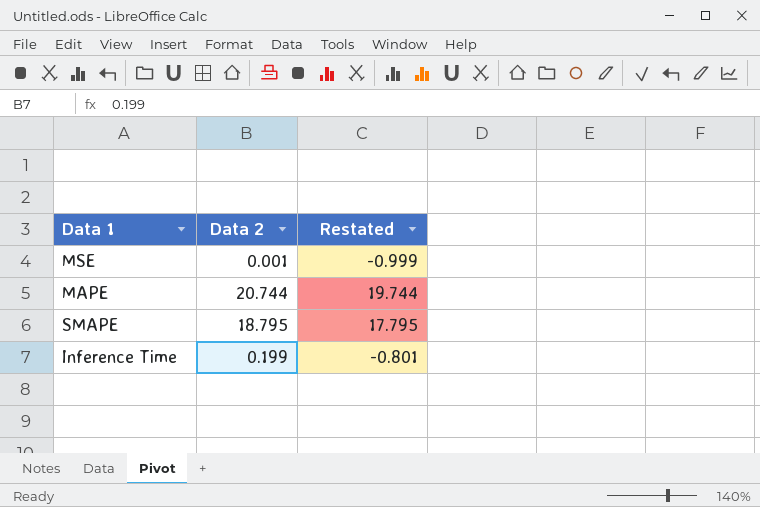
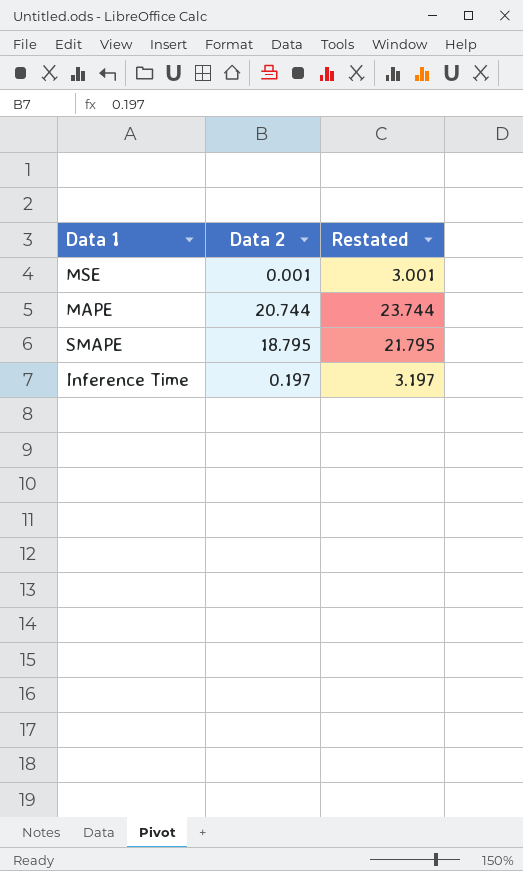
column Restated | formula: [Data 2] - 1 -> [Data 2] + 3
Inference Time | Data 2: 0.199 -> 0.197

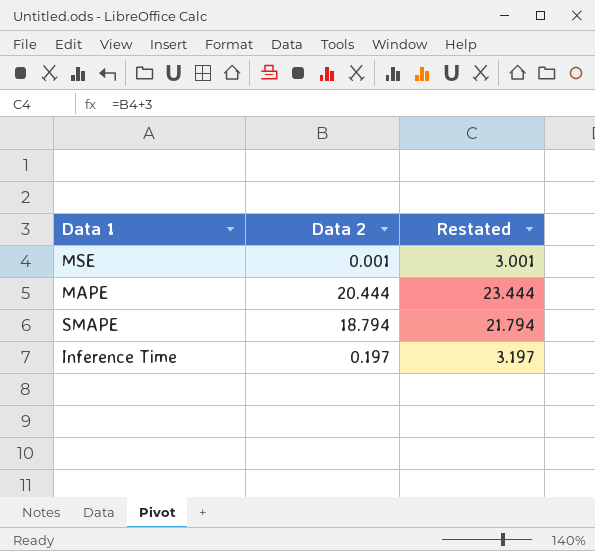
MAPE | Data 2: 20.744 -> 20.444
MAPE | Restated: 23.744 -> 23.444
SMAPE | Data 2: 18.795 -> 18.794
SMAPE | Restated: 21.795 -> 21.794

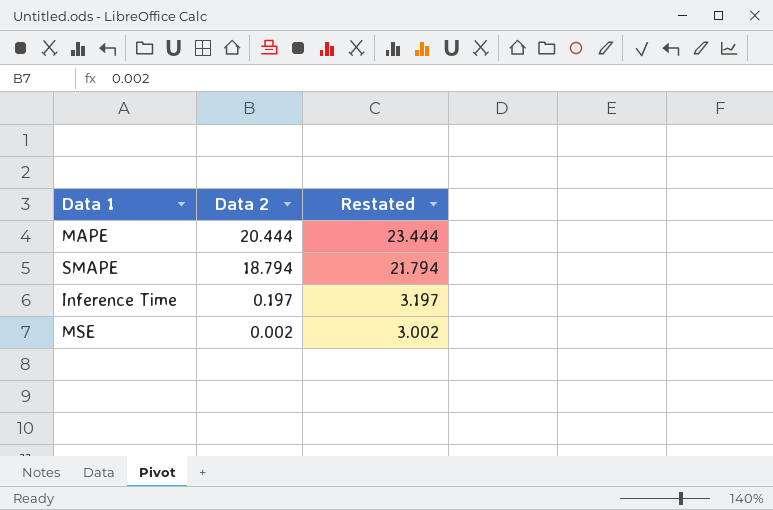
row order: none -> Data 2 descending
MSE | Data 2: 0.001 -> 0.002
MSE | Restated: 3.001 -> 3.002

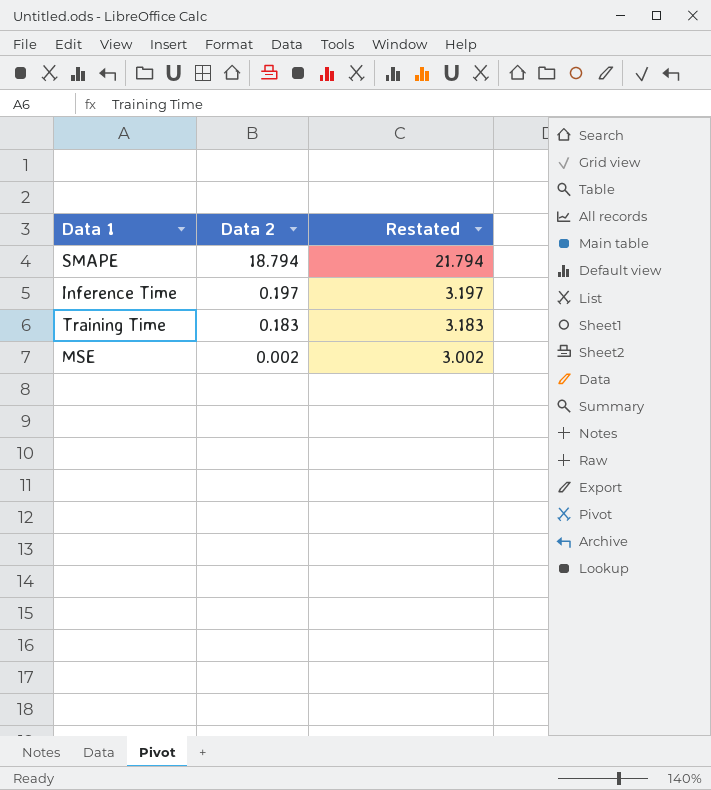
row MAPE: 20.444 | 23.444 -> none
row Training Time: none -> 0.183 | 3.183

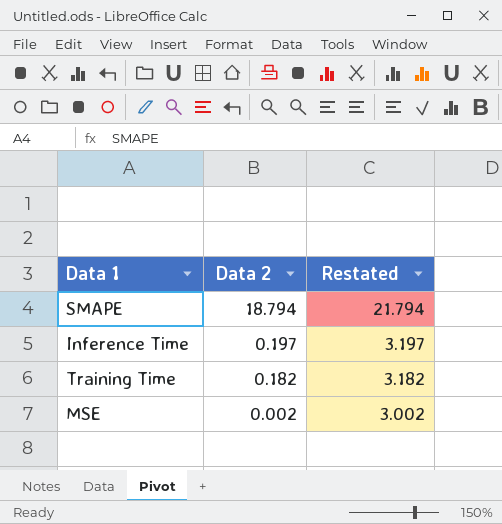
Training Time | Data 2: 0.183 -> 0.182
Training Time | Restated: 3.183 -> 3.182

